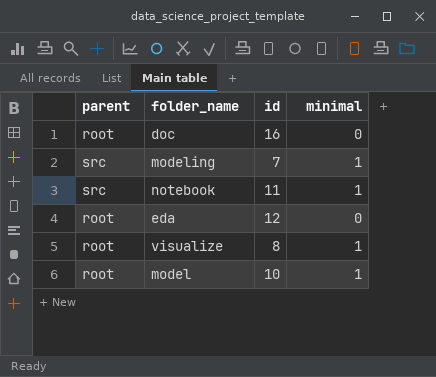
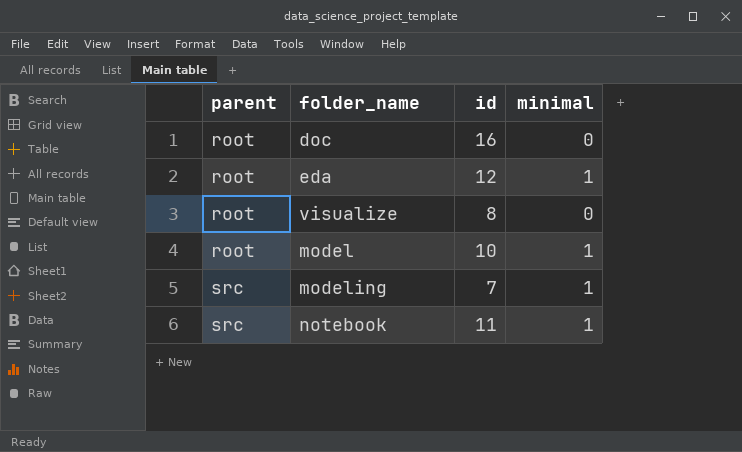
row order: none -> parent ascending
eda | minimal: 0 -> 1
visualize | minimal: 1 -> 0

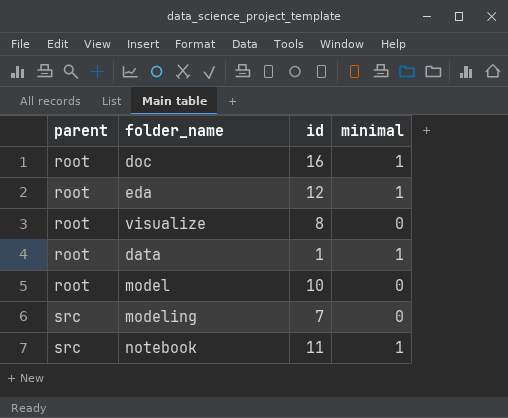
doc | minimal: 0 -> 1
row data: none -> root | 1 | 1
model | minimal: 1 -> 0
modeling | minimal: 1 -> 0

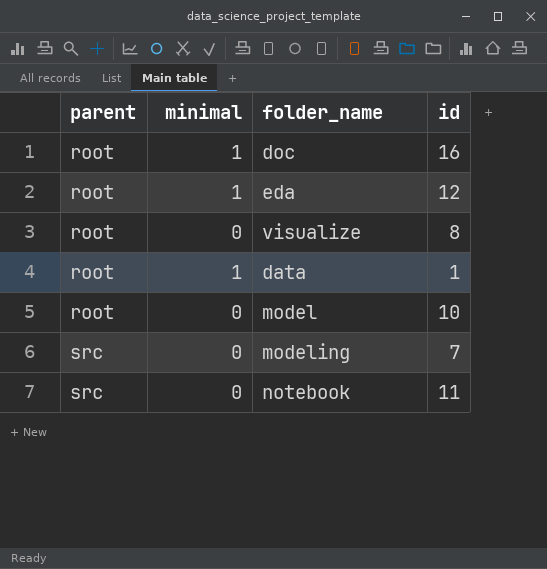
column minimal | position: 4 -> 2
notebook | minimal: 1 -> 0

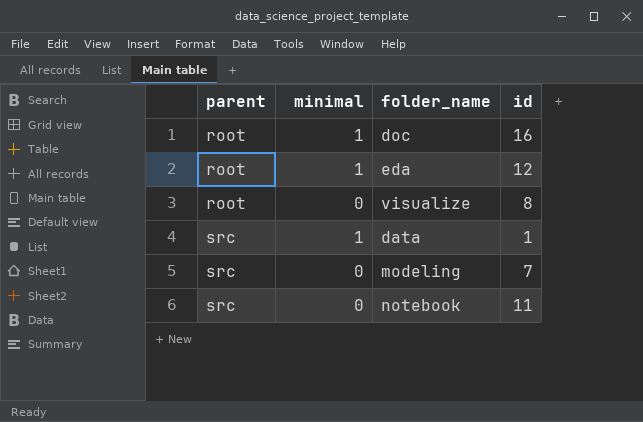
row model: root | 0 | 10 -> none
data | parent: root -> src

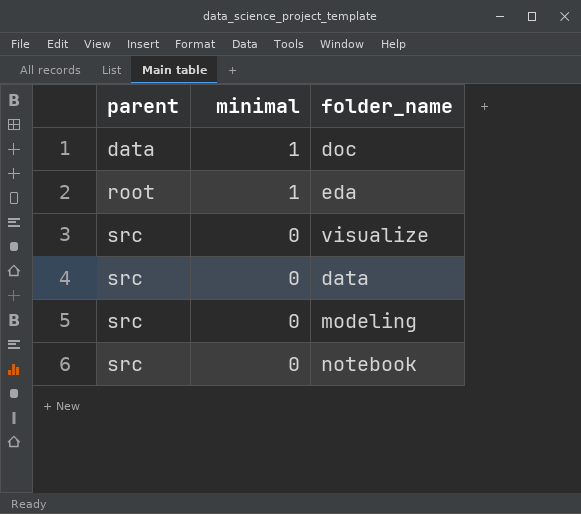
column id | position: 4 -> none
doc | parent: root -> data
visualize | parent: root -> src
data | minimal: 1 -> 0

